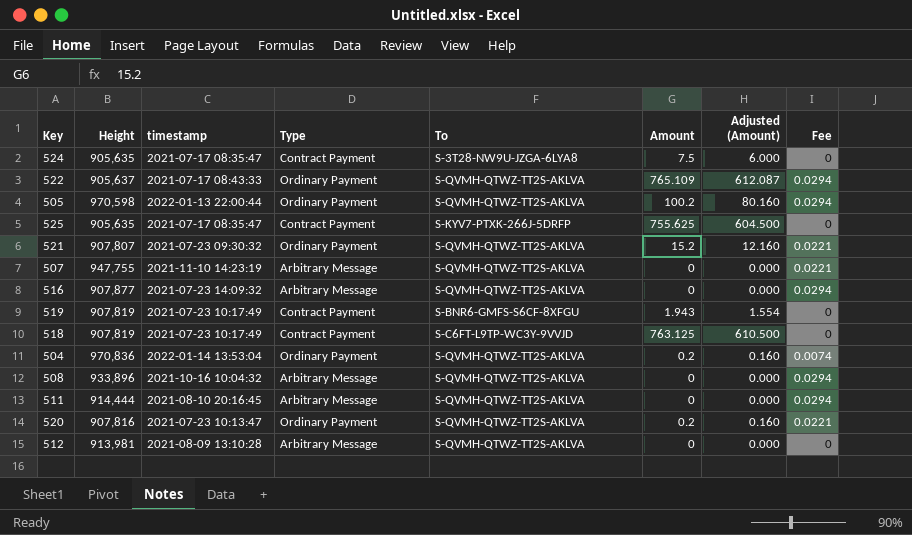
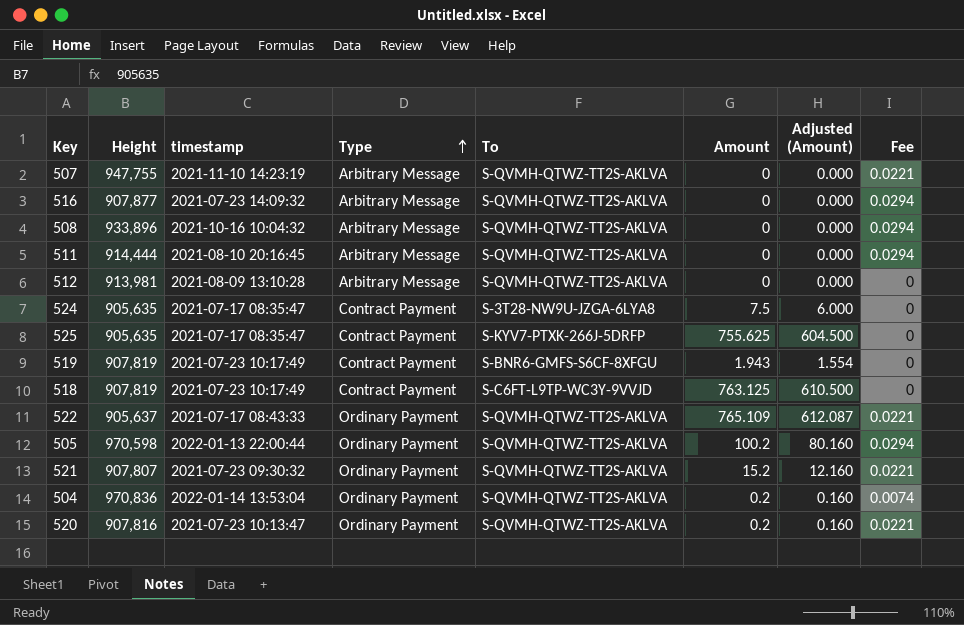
row order: none -> Type ascending
522 | Fee: 0.0294 -> 0.0221

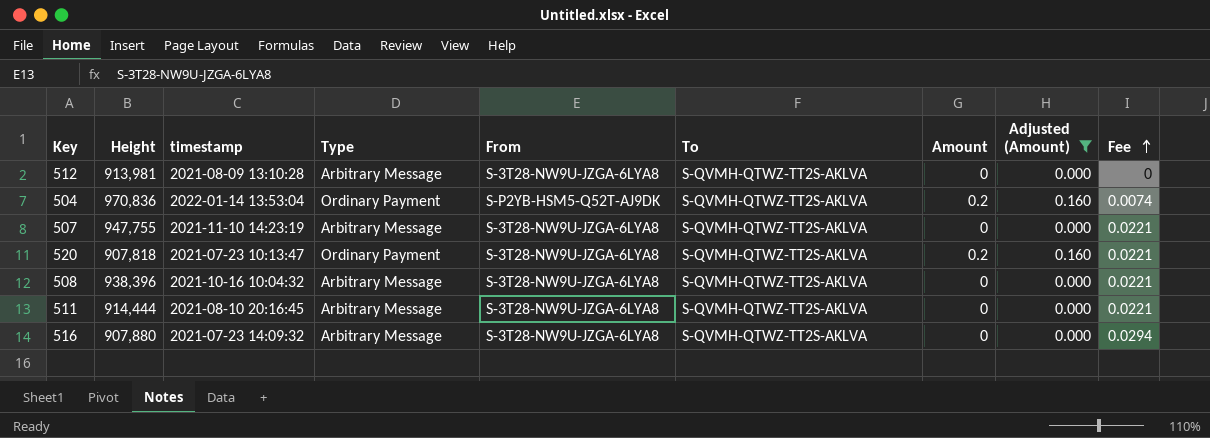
filter: none -> Adjusted (Amount) <= 0.160
row order: Type ascending -> Fee ascending
column From | position: none -> 5
520 | Height: 907,816 -> 907,818
508 | Height: 933,896 -> 938,396
508 | Fee: 0.0294 -> 0.0221
511 | Fee: 0.0294 -> 0.0221
516 | Height: 907,877 -> 907,880

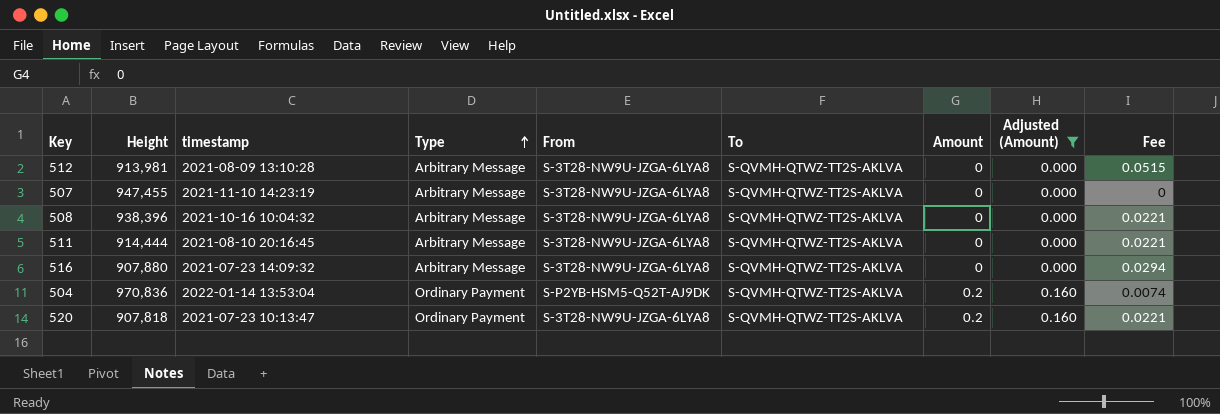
row order: Fee ascending -> Type ascending
512 | Fee: 0 -> 0.0515
507 | Height: 947,755 -> 947,455
507 | Fee: 0.0221 -> 0

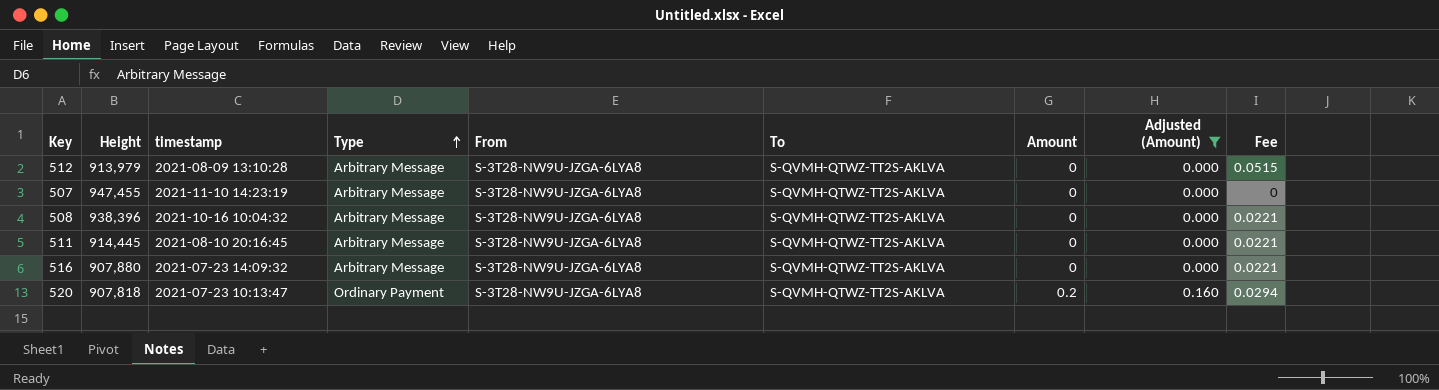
row 504: 970,836 | 2022-01-14 13:53:04 | Ordinary Payment | S-P2YB-HSM5-Q52T-AJ9DK | S-QVMH-QTWZ-TT2S-AKLVA | 0.2 | 0.160 | 0.0074 -> none
512 | Height: 913,981 -> 913,979
511 | Height: 914,444 -> 914,445
516 | Fee: 0.0294 -> 0.0221
520 | Fee: 0.0221 -> 0.0294

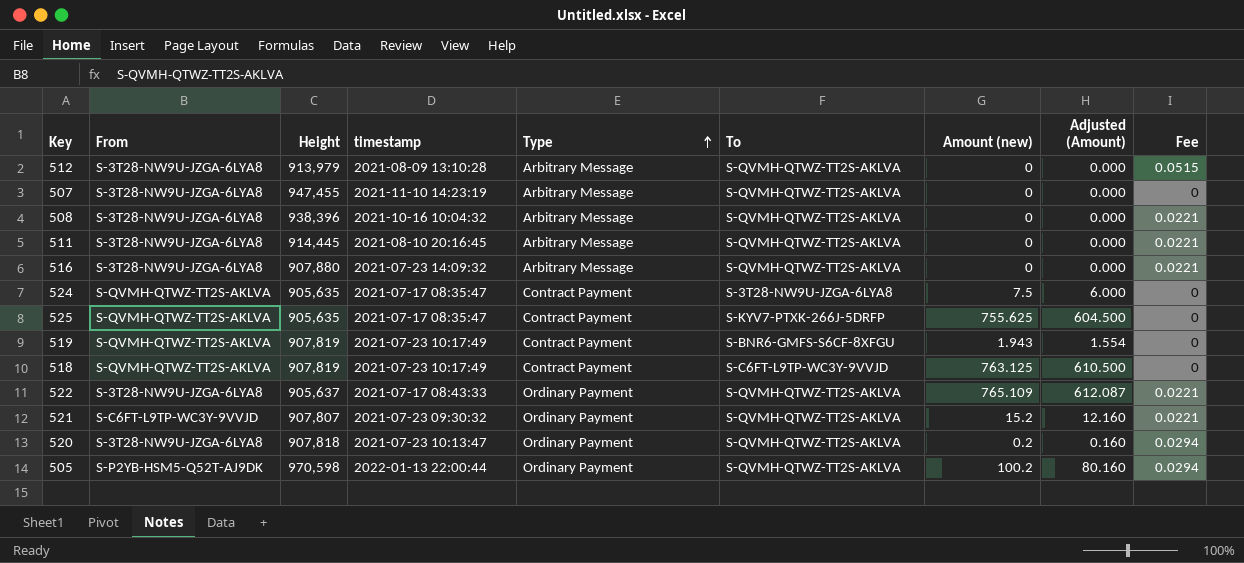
filter: Adjusted (Amount) <= 0.160 -> none
column From | position: 5 -> 2
column name: Amount -> Amount (new)

